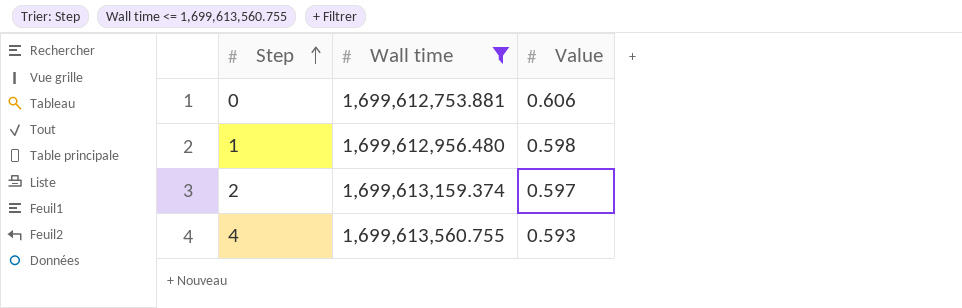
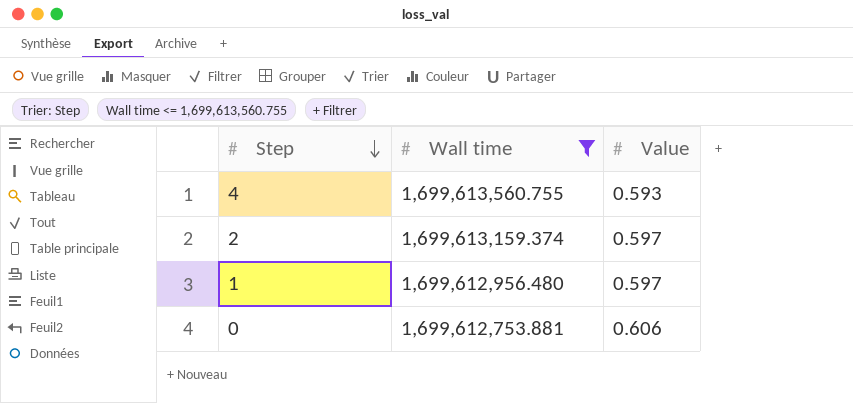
row order: Step ascending -> Step descending
1 | Value: 0.598 -> 0.597

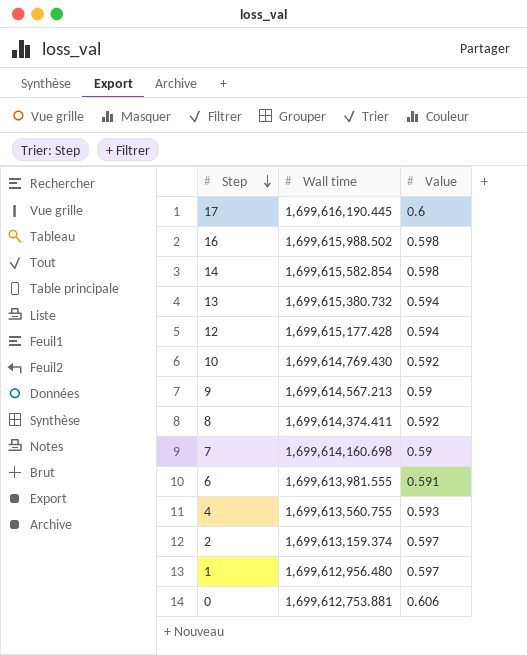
filter: Wall time <= 1,699,613,560.755 -> none

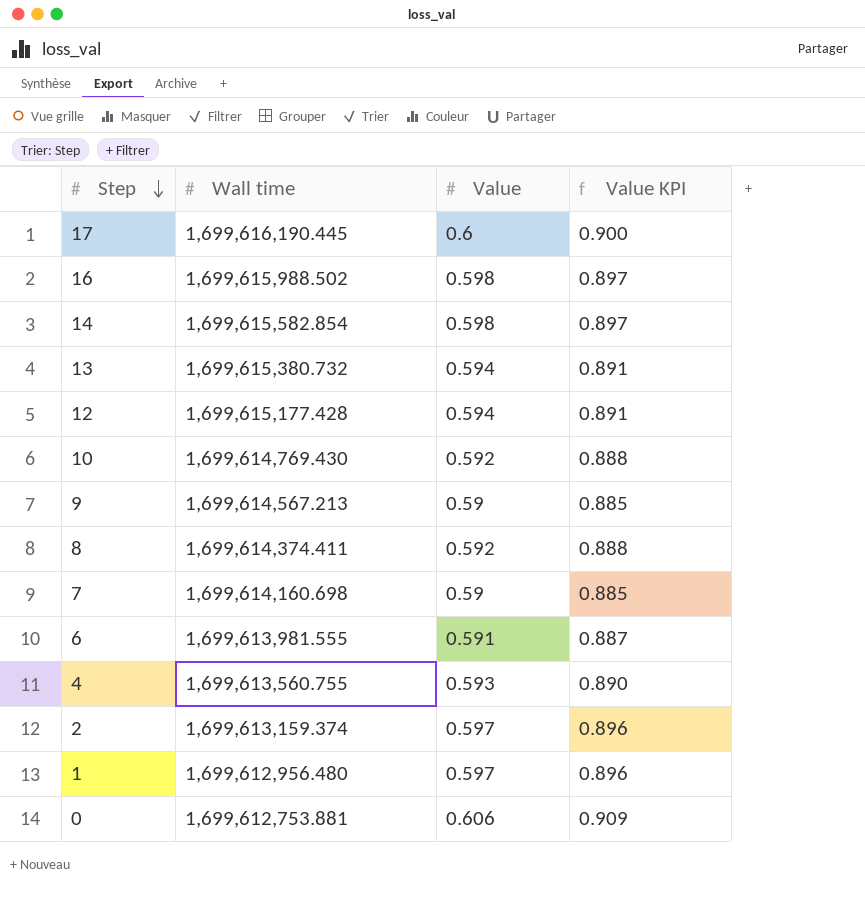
column Value KPI | formula: none -> [Value] * 1.5

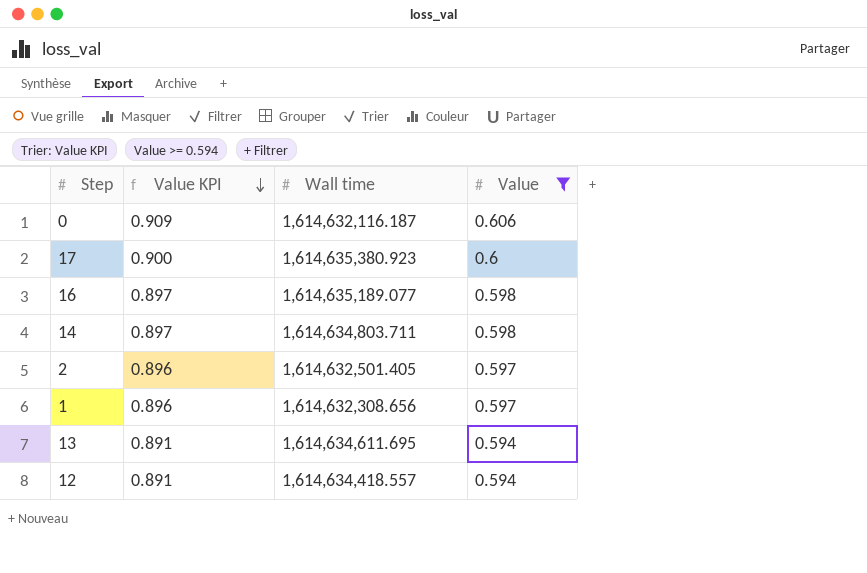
filter: none -> Value >= 0.594
row order: Step descending -> Value KPI descending
column Value KPI | position: 4 -> 2
0 | Wall time: 1,699,612,753.881 -> 1,614,632,116.187
17 | Wall time: 1,699,616,190.445 -> 1,614,635,380.923
16 | Wall time: 1,699,615,988.502 -> 1,614,635,189.077
14 | Wall time: 1,699,615,582.854 -> 1,614,634,803.711
2 | Wall time: 1,699,613,159.374 -> 1,614,632,501.405
1 | Wall time: 1,699,612,956.480 -> 1,614,632,308.656
13 | Wall time: 1,699,615,380.732 -> 1,614,634,611.695
12 | Wall time: 1,699,615,177.428 -> 1,614,634,418.557

